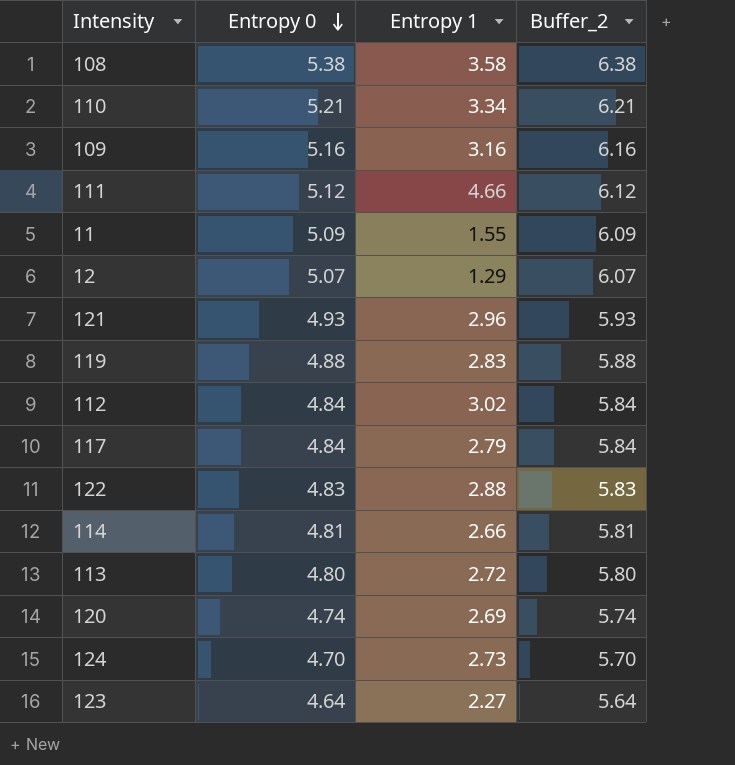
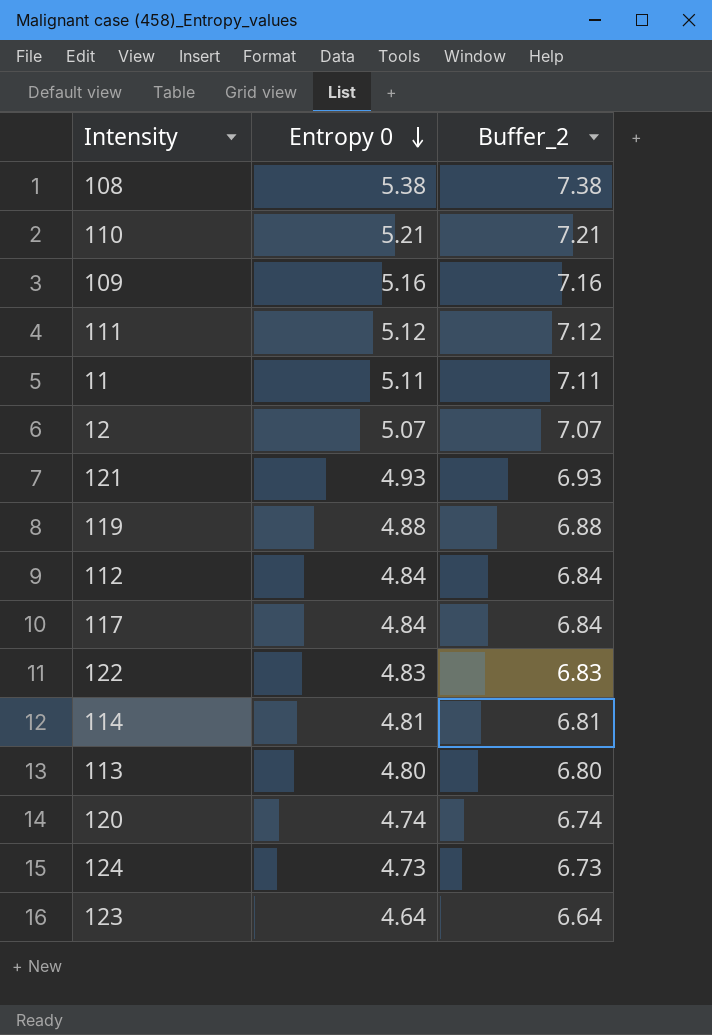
column Entropy 1 | position: 3 -> none
column Buffer_2 | formula: [Entropy 0] + 1 -> [Entropy 0] + 2
11 | Entropy 0: 5.09 -> 5.11
124 | Entropy 0: 4.70 -> 4.73

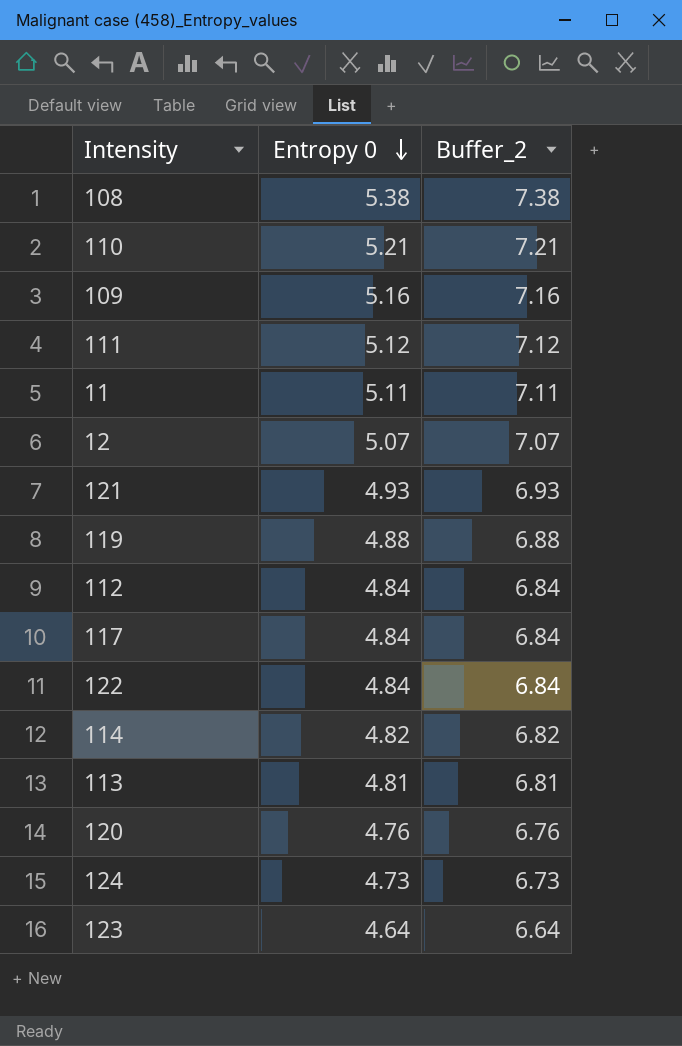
122 | Entropy 0: 4.83 -> 4.84
122 | Buffer_2: 6.83 -> 6.84
114 | Entropy 0: 4.81 -> 4.82
114 | Buffer_2: 6.81 -> 6.82
113 | Entropy 0: 4.80 -> 4.81
113 | Buffer_2: 6.80 -> 6.81
120 | Entropy 0: 4.74 -> 4.76
120 | Buffer_2: 6.74 -> 6.76

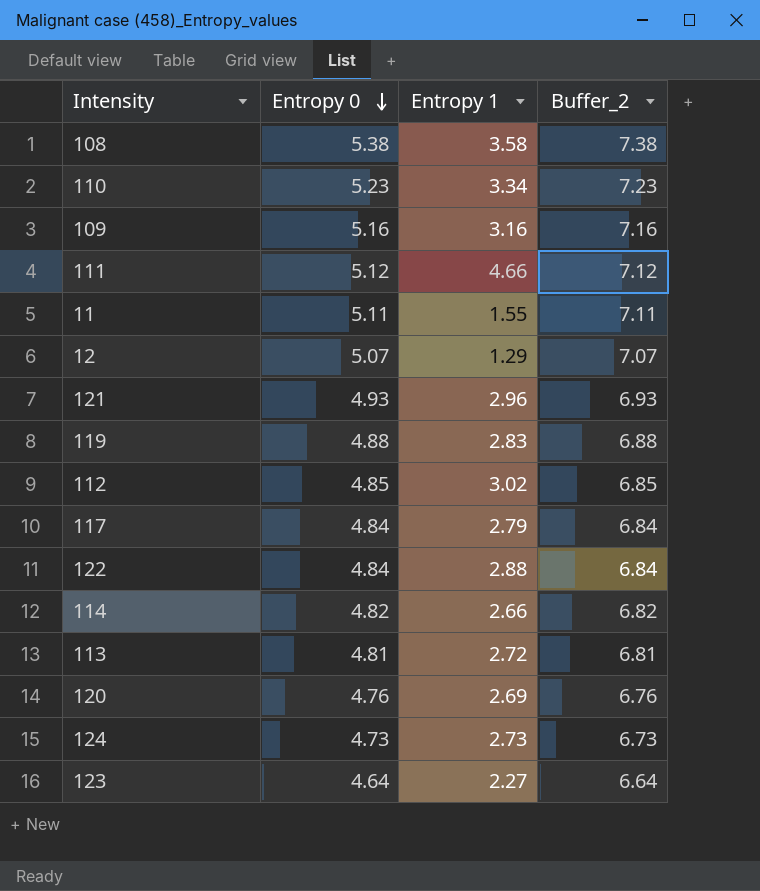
column Entropy 1 | position: none -> 3
110 | Entropy 0: 5.21 -> 5.23
110 | Buffer_2: 7.21 -> 7.23
112 | Entropy 0: 4.84 -> 4.85
112 | Buffer_2: 6.84 -> 6.85

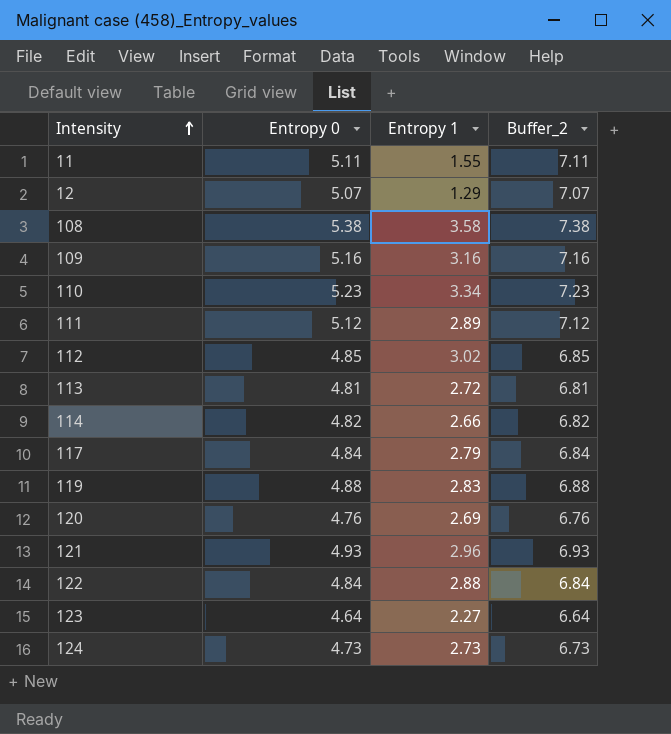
row order: Entropy 0 descending -> Intensity ascending
111 | Entropy 1: 4.66 -> 2.89

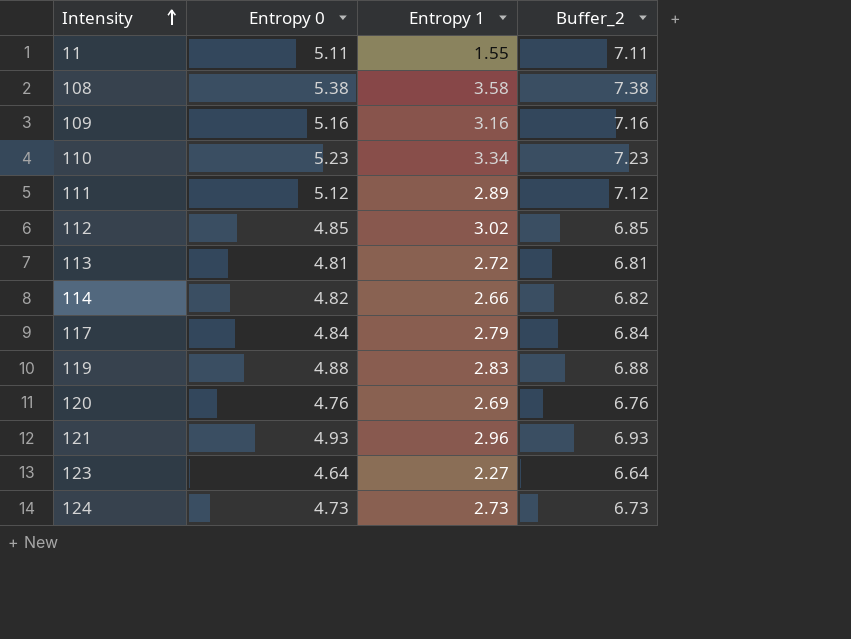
row 12: 5.07 | 1.29 | 7.07 -> none
row 122: 4.84 | 2.88 | 6.84 -> none

